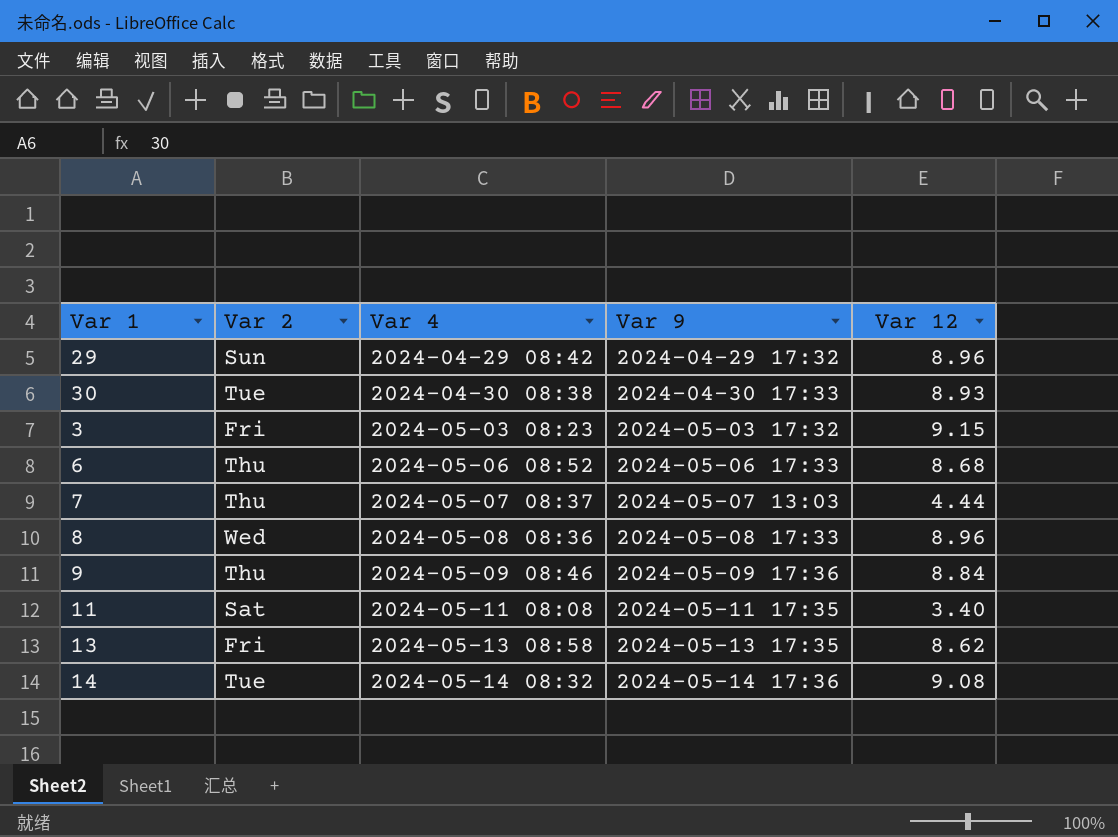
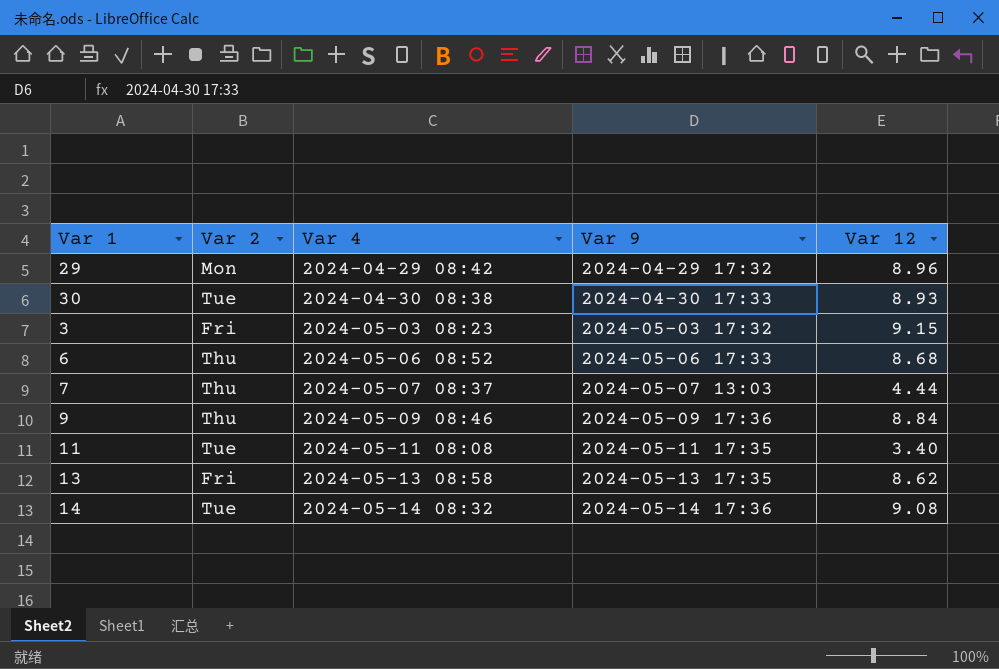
row 8: Wed | 2024-05-08 08:36 | 2024-05-08 17:33 | 8.96 -> none
29 | Var 2: Sun -> Mon
11 | Var 2: Sat -> Tue

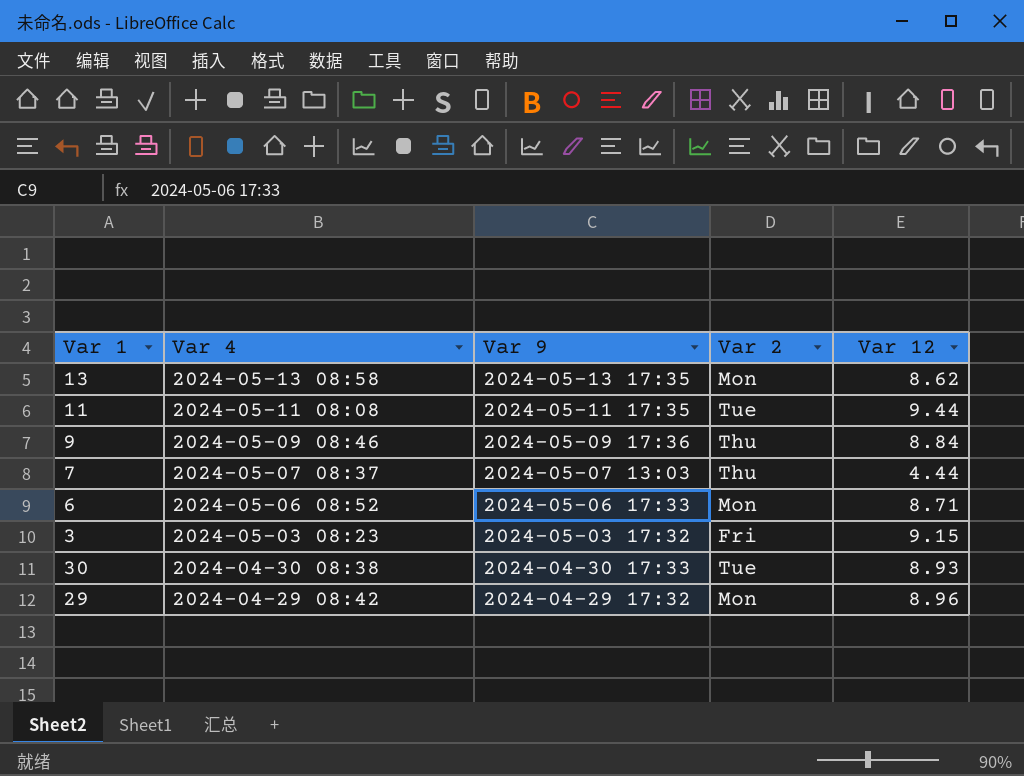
row order: Var 4 ascending -> Var 4 descending
column Var 2 | position: 2 -> 4
row 14: Tue | 2024-05-14 08:32 | 2024-05-14 17:36 | 9.08 -> none
13 | Var 2: Fri -> Mon
11 | Var 12: 3.40 -> 9.44
6 | Var 2: Thu -> Mon
6 | Var 12: 8.68 -> 8.71

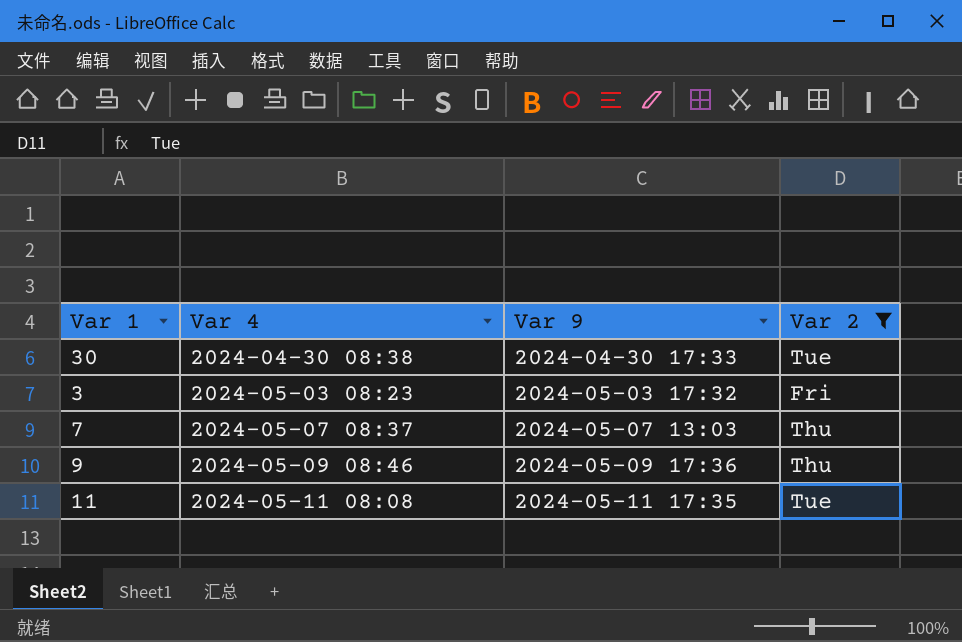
filter: none -> Var 2 != Mon
row order: Var 4 descending -> Var 4 ascending
column Var 12 | position: 5 -> none

